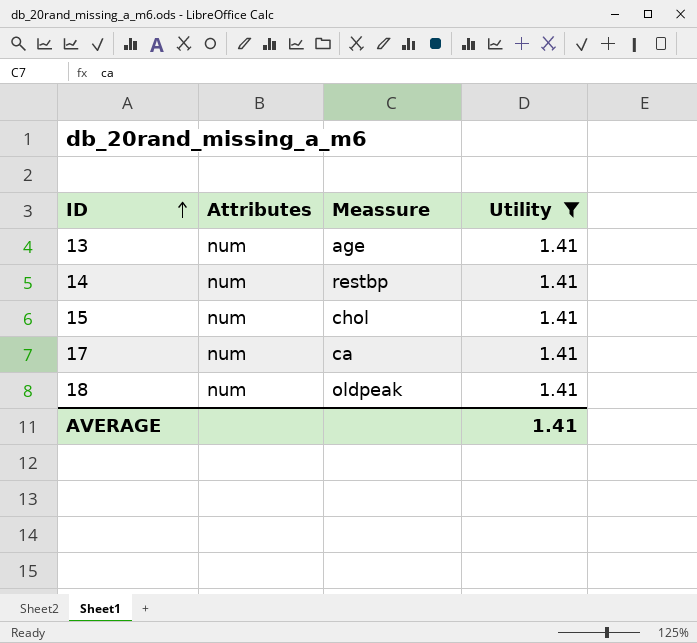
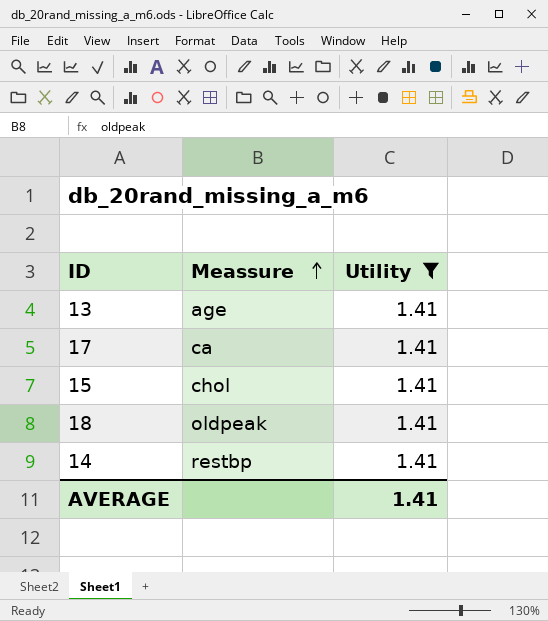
row order: ID ascending -> Meassure ascending
column Attributes | position: 2 -> none

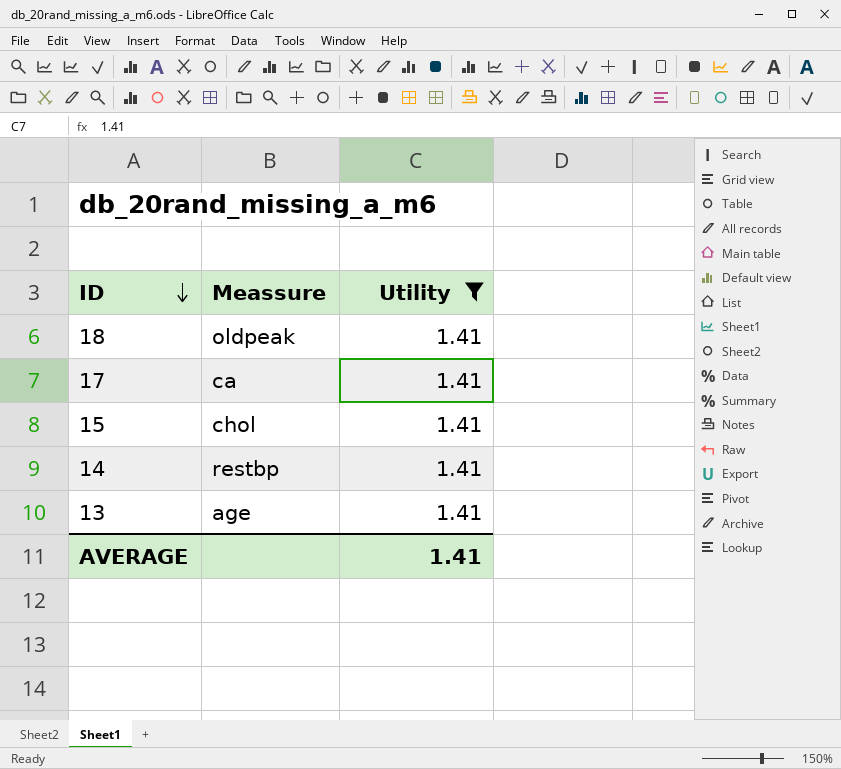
row order: Meassure ascending -> ID descending

